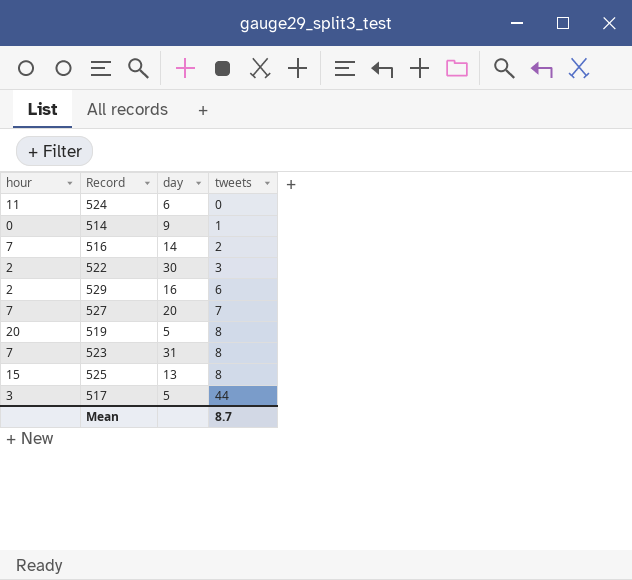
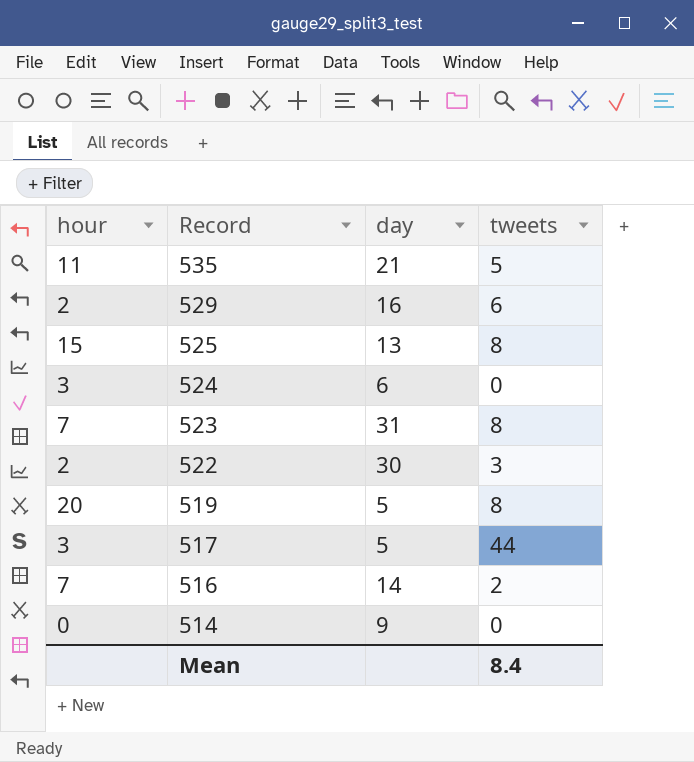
row order: tweets ascending -> Record descending
row 527: 7 | 20 | 7 -> none
row 535: none -> 11 | 21 | 5
524 | hour: 11 -> 3
514 | tweets: 1 -> 0
Mean | tweets: 8.7 -> 8.4

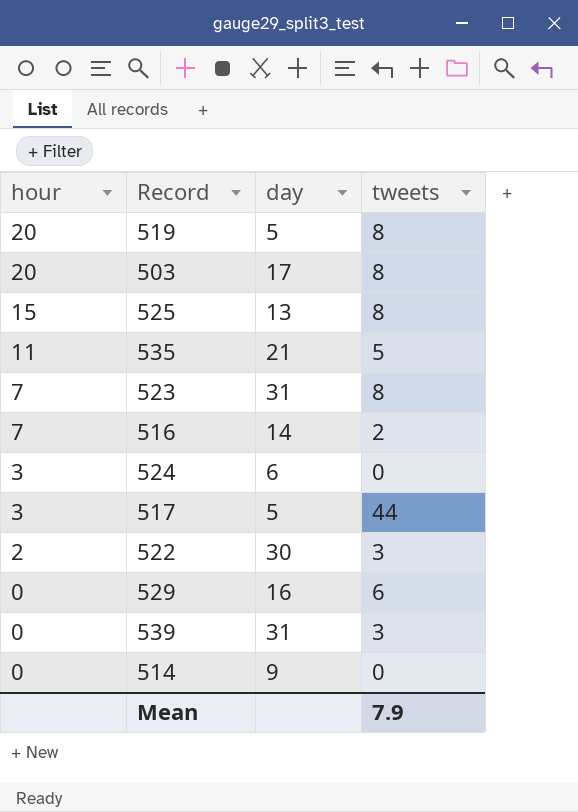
row order: Record descending -> hour descending
row 503: none -> 20 | 17 | 8
529 | hour: 2 -> 0
row 539: none -> 0 | 31 | 3
Mean | tweets: 8.4 -> 7.9

